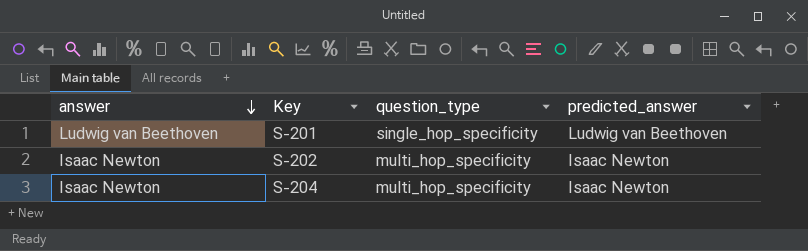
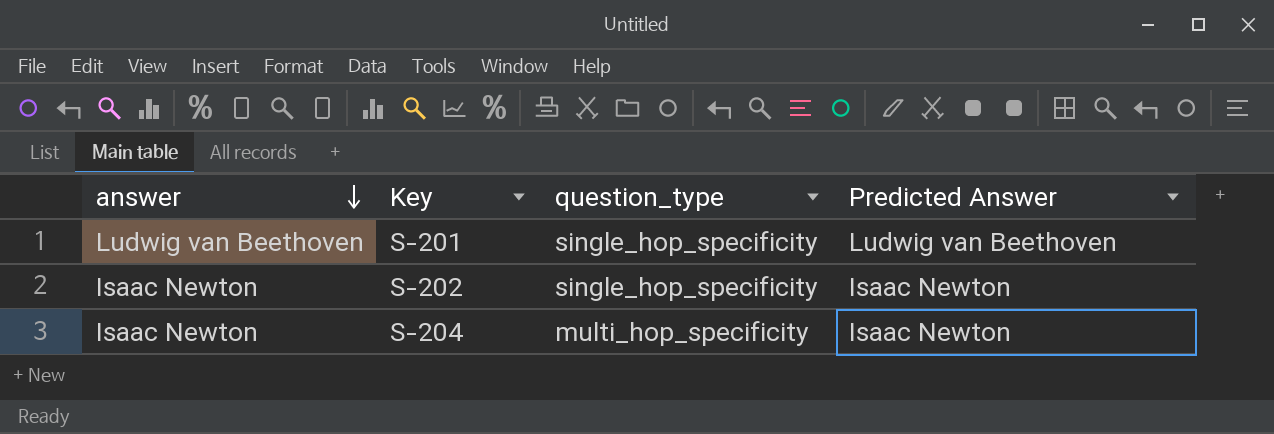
column name: predicted_answer -> Predicted Answer
S-202 | question_type: multi_hop_specificity -> single_hop_specificity

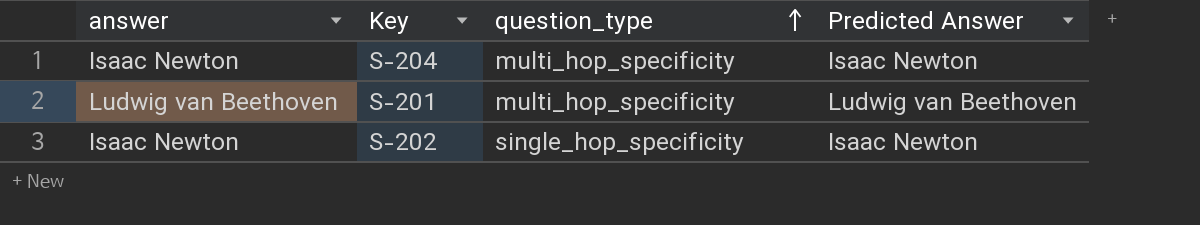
row order: answer descending -> question_type ascending
S-201 | question_type: single_hop_specificity -> multi_hop_specificity

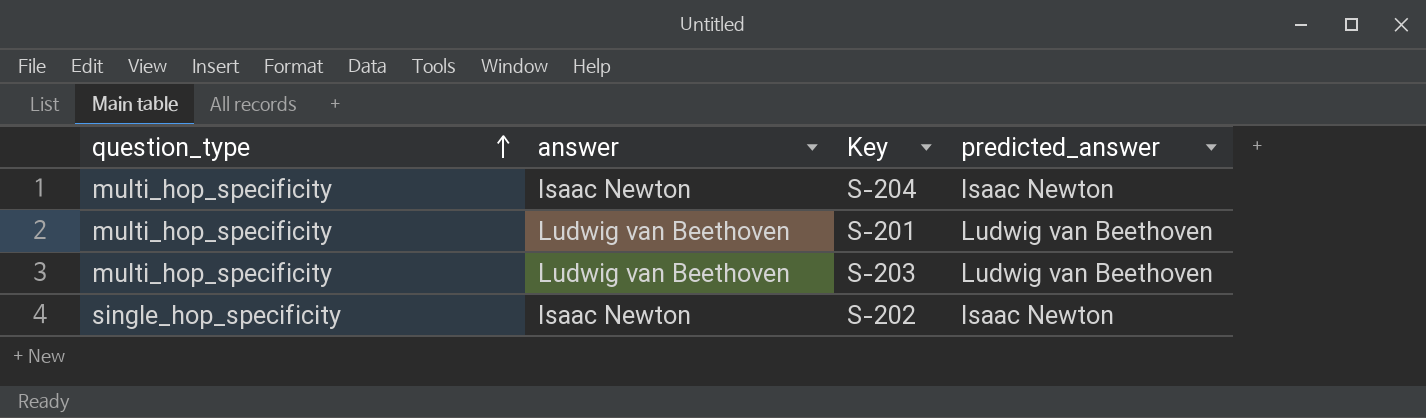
column question_type | position: 3 -> 1
column name: Predicted Answer -> predicted_answer
row S-203: none -> multi_hop_specificity | Ludwig van Beethoven | Ludwig van Beethoven

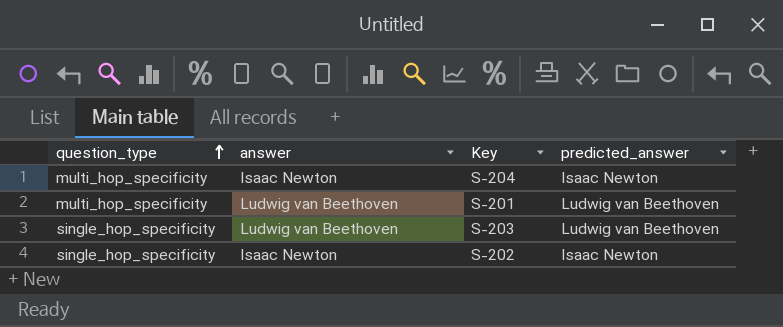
S-203 | question_type: multi_hop_specificity -> single_hop_specificity

